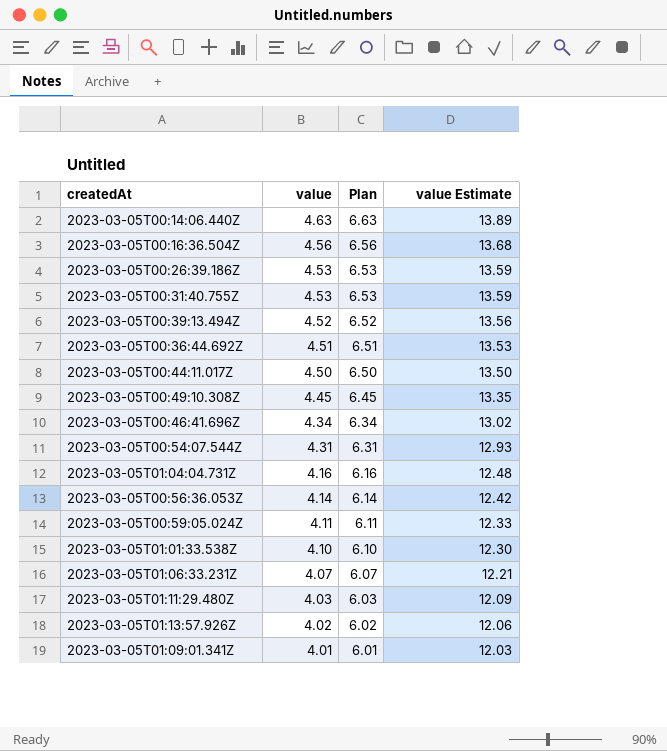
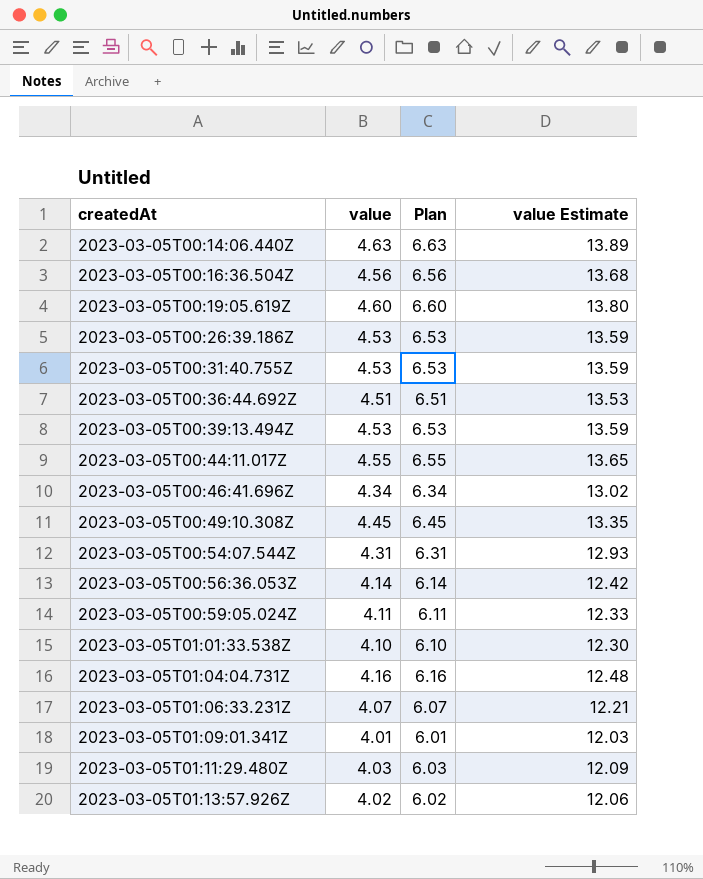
row order: value descending -> createdAt ascending
row 2023-03-05T00:19:05.619Z: none -> 4.60 | 6.60 | 13.80
2023-03-05T00:39:13.494Z | value: 4.52 -> 4.53
2023-03-05T00:39:13.494Z | Plan: 6.52 -> 6.53
2023-03-05T00:39:13.494Z | value Estimate: 13.56 -> 13.59
2023-03-05T00:44:11.017Z | value: 4.50 -> 4.55
2023-03-05T00:44:11.017Z | Plan: 6.50 -> 6.55
2023-03-05T00:44:11.017Z | value Estimate: 13.50 -> 13.65

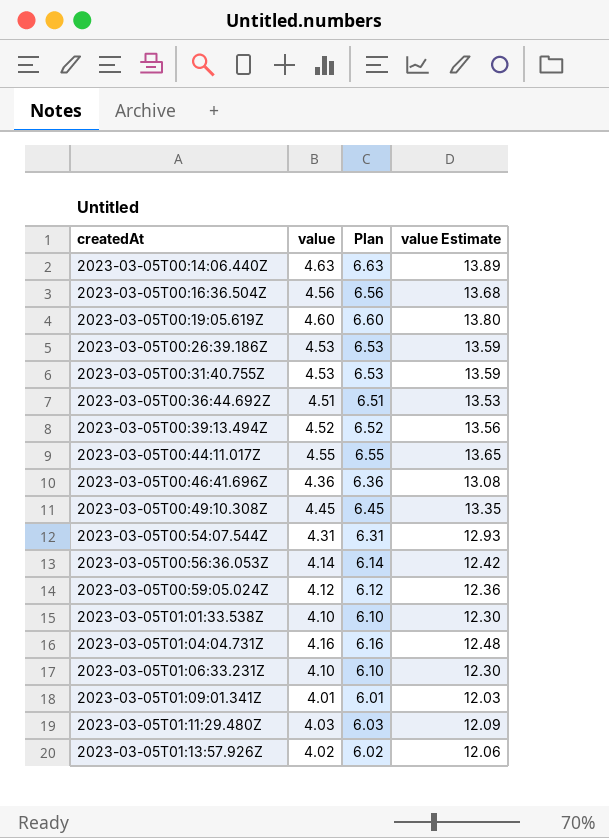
2023-03-05T00:39:13.494Z | value: 4.53 -> 4.52
2023-03-05T00:39:13.494Z | Plan: 6.53 -> 6.52
2023-03-05T00:39:13.494Z | value Estimate: 13.59 -> 13.56
2023-03-05T00:46:41.696Z | value: 4.34 -> 4.36
2023-03-05T00:46:41.696Z | Plan: 6.34 -> 6.36
2023-03-05T00:46:41.696Z | value Estimate: 13.02 -> 13.08
2023-03-05T00:59:05.024Z | value: 4.11 -> 4.12
2023-03-05T00:59:05.024Z | Plan: 6.11 -> 6.12
2023-03-05T00:59:05.024Z | value Estimate: 12.33 -> 12.36
2023-03-05T01:06:33.231Z | value: 4.07 -> 4.10
2023-03-05T01:06:33.231Z | Plan: 6.07 -> 6.10
2023-03-05T01:06:33.231Z | value Estimate: 12.21 -> 12.30

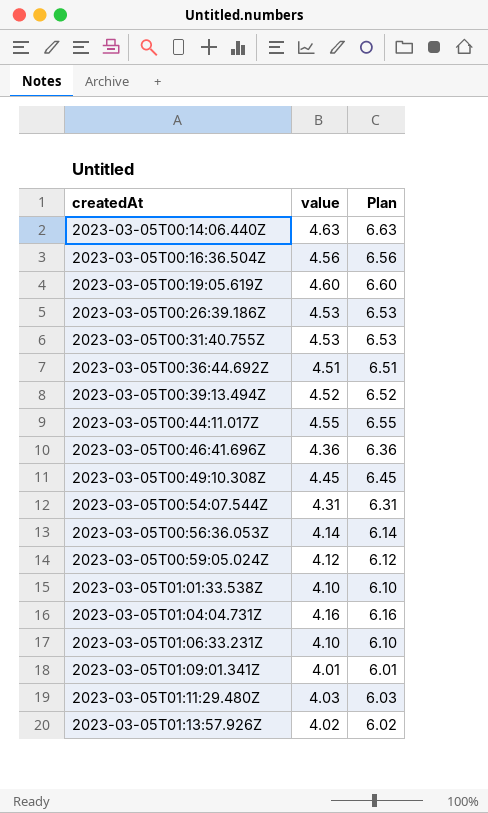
column value Estimate | formula: [value] * 3 -> none

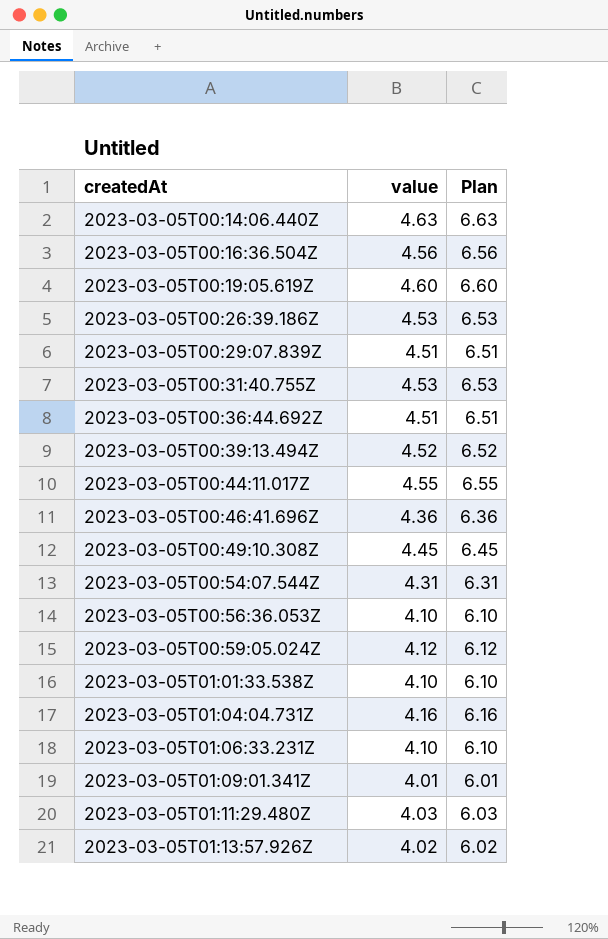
row 2023-03-05T00:29:07.839Z: none -> 4.51 | 6.51
2023-03-05T00:56:36.053Z | value: 4.14 -> 4.10
2023-03-05T00:56:36.053Z | Plan: 6.14 -> 6.10

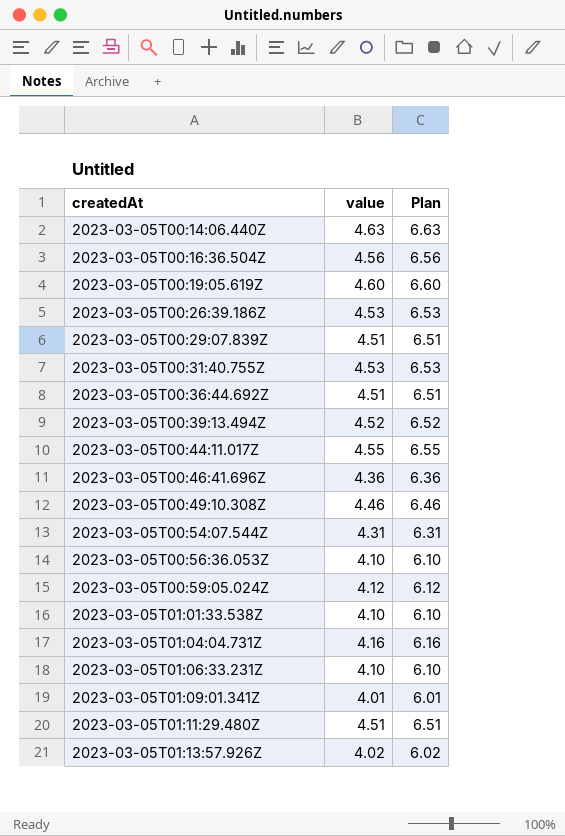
2023-03-05T00:49:10.308Z | value: 4.45 -> 4.46
2023-03-05T00:49:10.308Z | Plan: 6.45 -> 6.46
2023-03-05T01:11:29.480Z | value: 4.03 -> 4.51
2023-03-05T01:11:29.480Z | Plan: 6.03 -> 6.51

